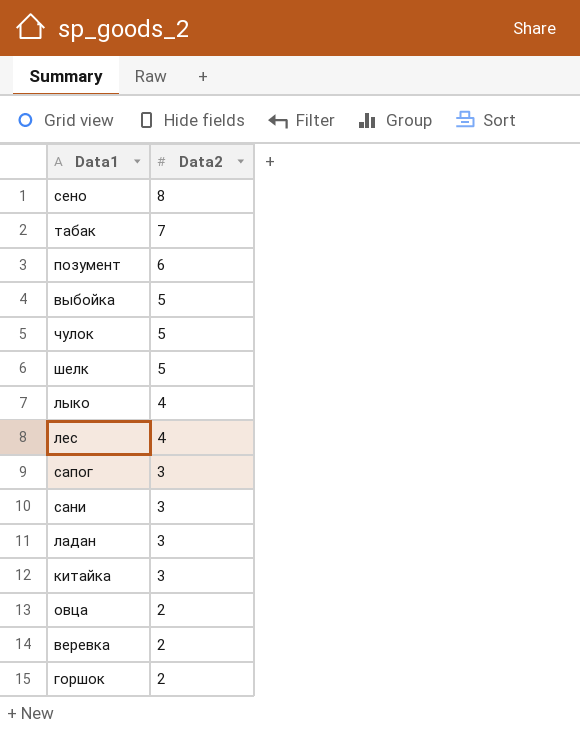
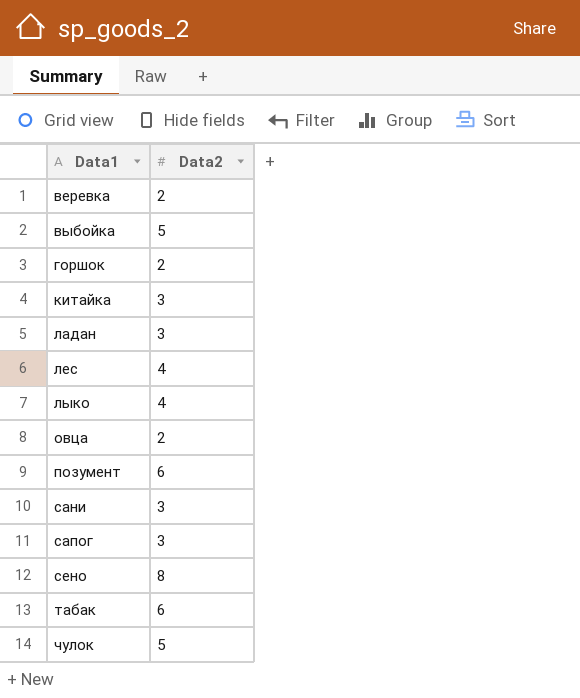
row order: Data2 descending -> Data1 ascending
row шелк: 5 -> none
табак | Data2: 7 -> 6

